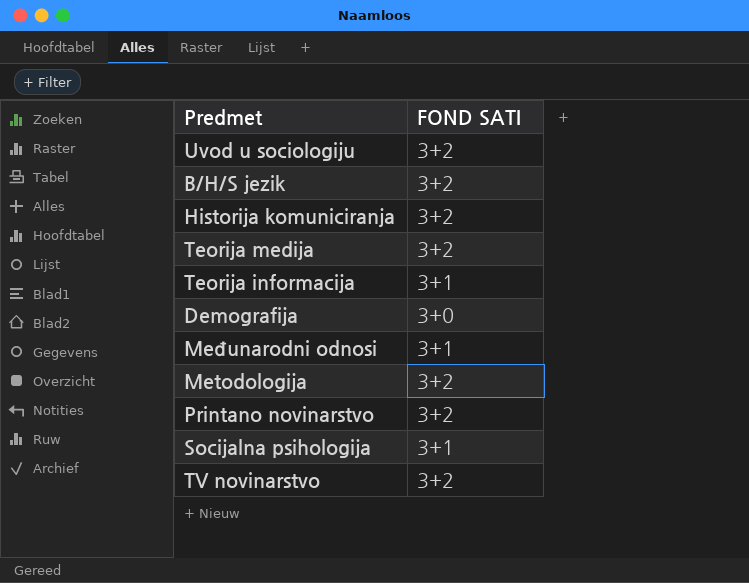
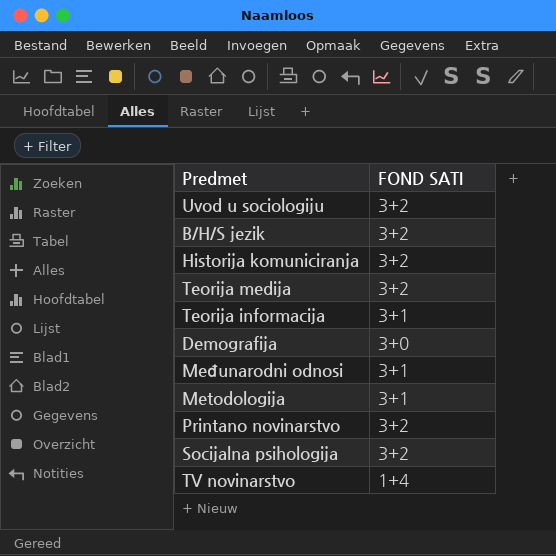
Metodologija | FOND SATI: 3+2 -> 3+1
Socijalna psihologija | FOND SATI: 3+1 -> 3+2
TV novinarstvo | FOND SATI: 3+2 -> 1+4

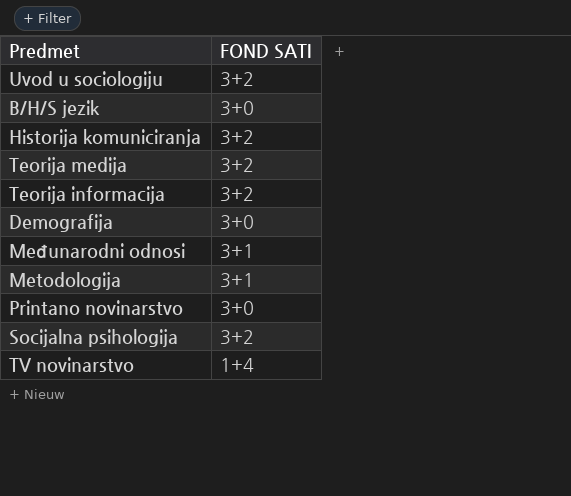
B/H/S jezik | FOND SATI: 3+2 -> 3+0
Teorija informacija | FOND SATI: 3+1 -> 3+2
Printano novinarstvo | FOND SATI: 3+2 -> 3+0

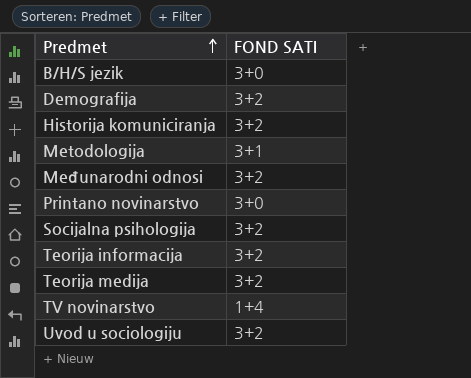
row order: none -> Predmet ascending
Demografija | FOND SATI: 3+0 -> 3+2
Međunarodni odnosi | FOND SATI: 3+1 -> 3+2

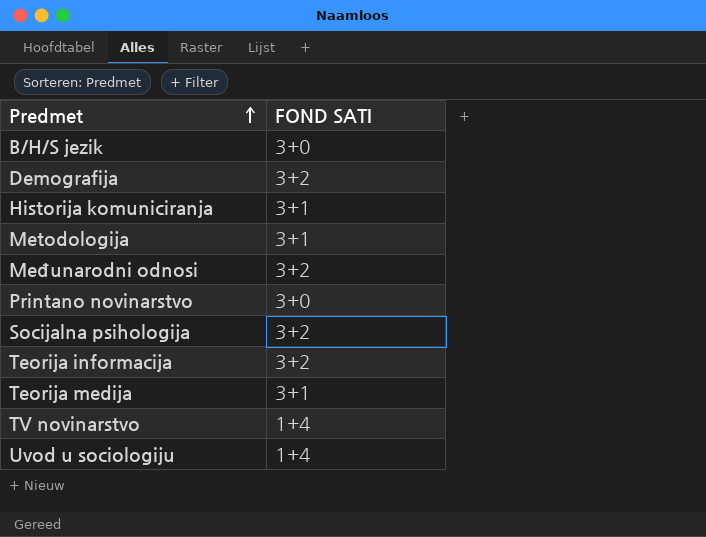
Historija komuniciranja | FOND SATI: 3+2 -> 3+1
Teorija medija | FOND SATI: 3+2 -> 3+1
Uvod u sociologiju | FOND SATI: 3+2 -> 1+4

